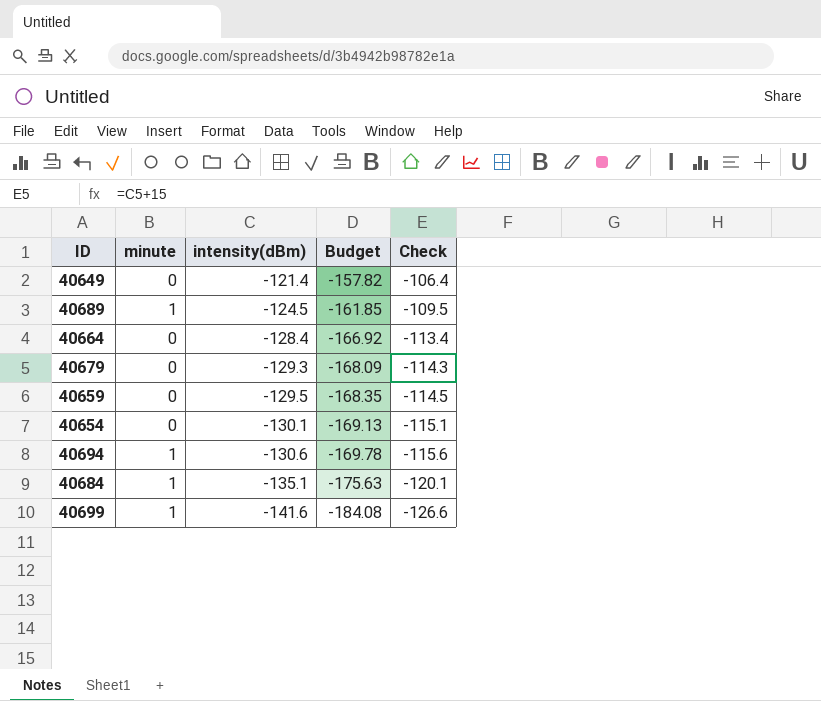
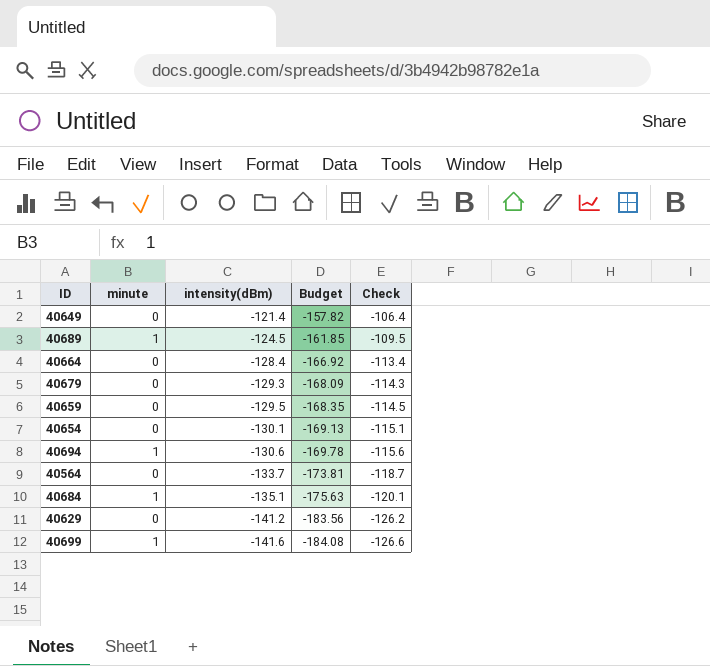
row 40564: none -> 0 | -133.7 | -173.81 | -118.7
row 40629: none -> 0 | -141.2 | -183.56 | -126.2

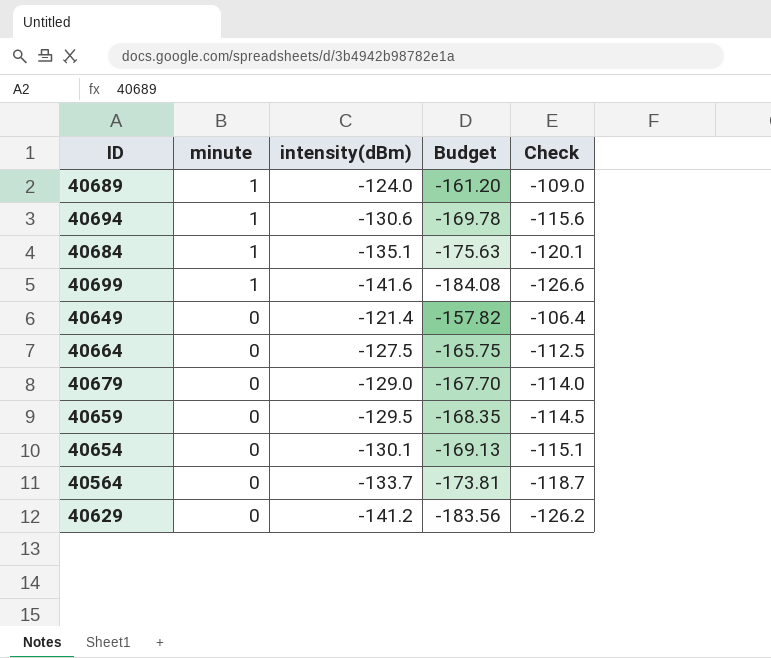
row order: intensity(dBm) descending -> minute descending
40689 | intensity(dBm): -124.5 -> -124.0
40689 | Budget: -161.85 -> -161.20
40689 | Check: -109.5 -> -109.0
40664 | intensity(dBm): -128.4 -> -127.5
40664 | Budget: -166.92 -> -165.75
40664 | Check: -113.4 -> -112.5
40679 | intensity(dBm): -129.3 -> -129.0
40679 | Budget: -168.09 -> -167.70
40679 | Check: -114.3 -> -114.0

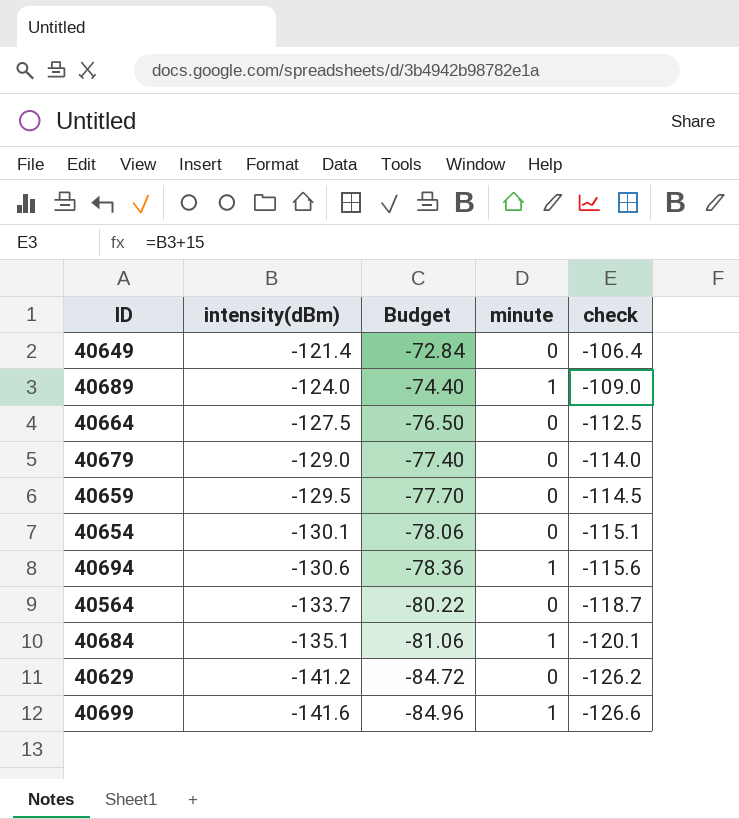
row order: minute descending -> intensity(dBm) descending
column Budget | formula: [intensity(dBm)] * 1.3 -> [intensity(dBm)] * 0.6
column minute | position: 2 -> 4
column name: Check -> check

